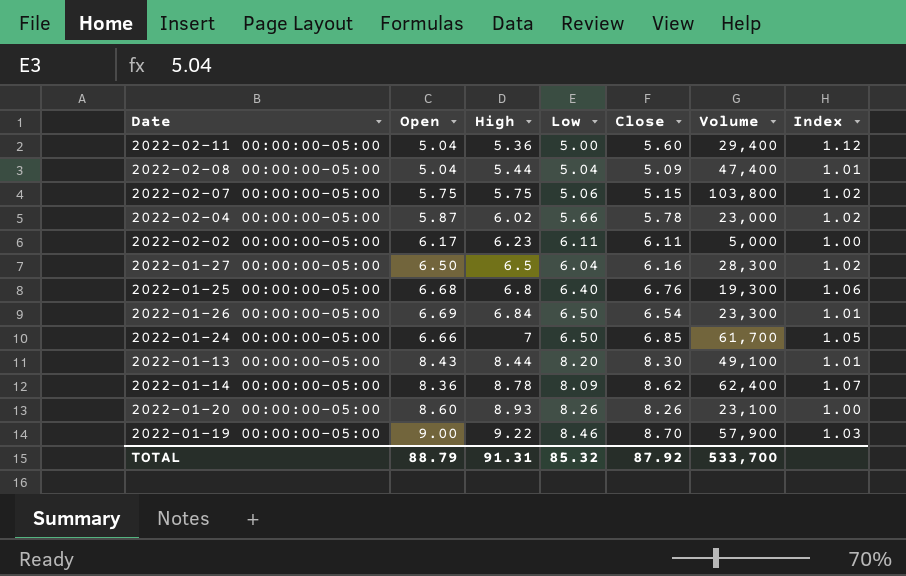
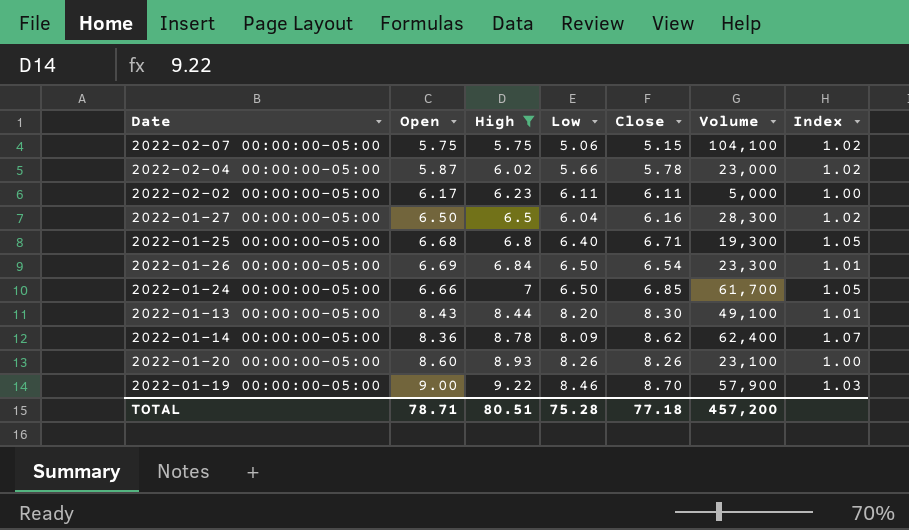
filter: none -> High >= 5.75
2022-02-07 00:00:00-05:00 | Volume: 103,800 -> 104,100
2022-01-25 00:00:00-05:00 | Close: 6.76 -> 6.71
2022-01-25 00:00:00-05:00 | Index: 1.06 -> 1.05
TOTAL | Open: 88.79 -> 78.71
TOTAL | High: 91.31 -> 80.51
TOTAL | Low: 85.32 -> 75.28
TOTAL | Close: 87.92 -> 77.18
TOTAL | Volume: 533,700 -> 457,200

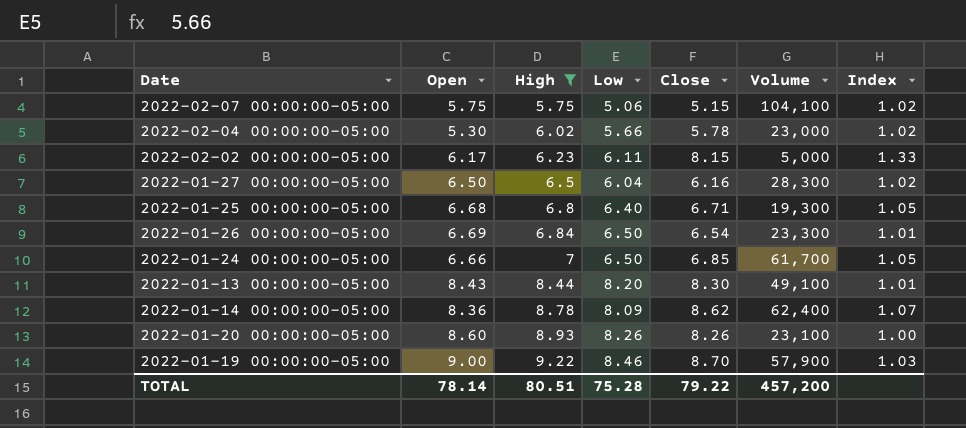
2022-02-04 00:00:00-05:00 | Open: 5.87 -> 5.30
2022-02-02 00:00:00-05:00 | Close: 6.11 -> 8.15
2022-02-02 00:00:00-05:00 | Index: 1.00 -> 1.33
TOTAL | Open: 78.71 -> 78.14
TOTAL | Close: 77.18 -> 79.22

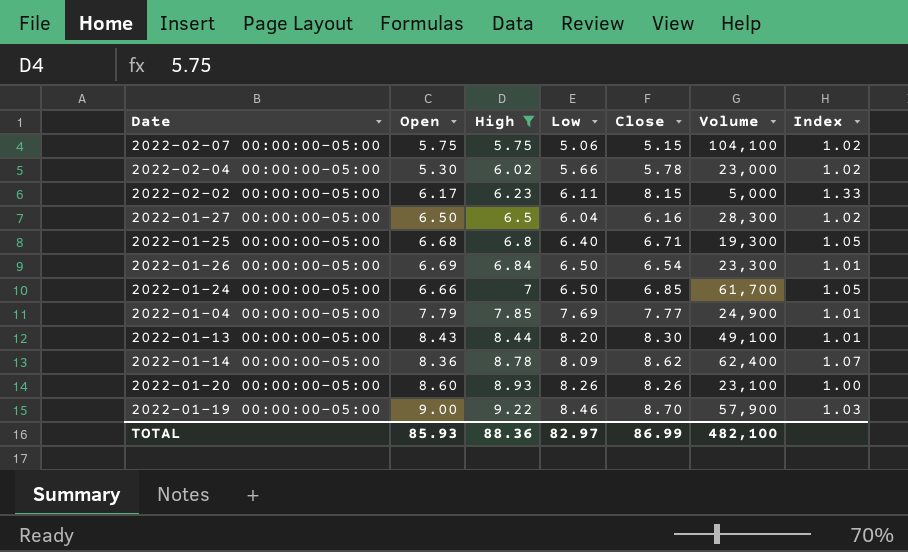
row 2022-01-04 00:00:00-05:00: none -> 7.79 | 7.85 | 7.69 | 7.77 | 24,900 | 1.01
TOTAL | Open: 78.14 -> 85.93
TOTAL | High: 80.51 -> 88.36
TOTAL | Low: 75.28 -> 82.97
TOTAL | Close: 79.22 -> 86.99
TOTAL | Volume: 457,200 -> 482,100

